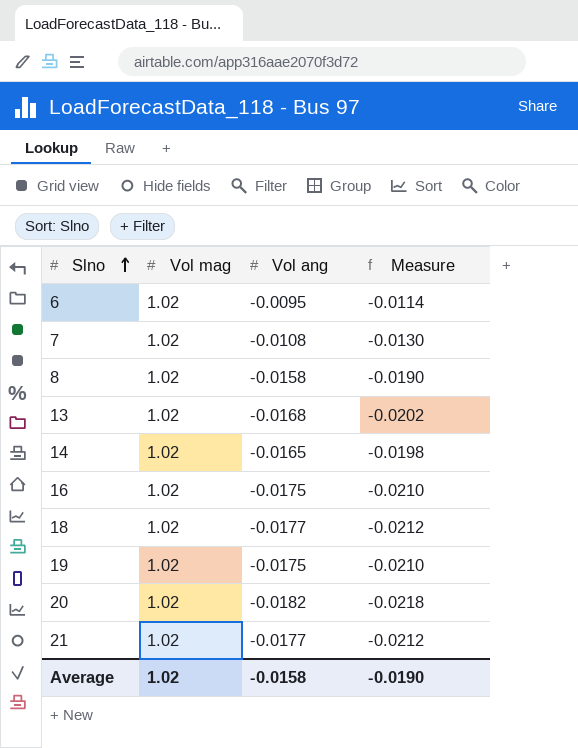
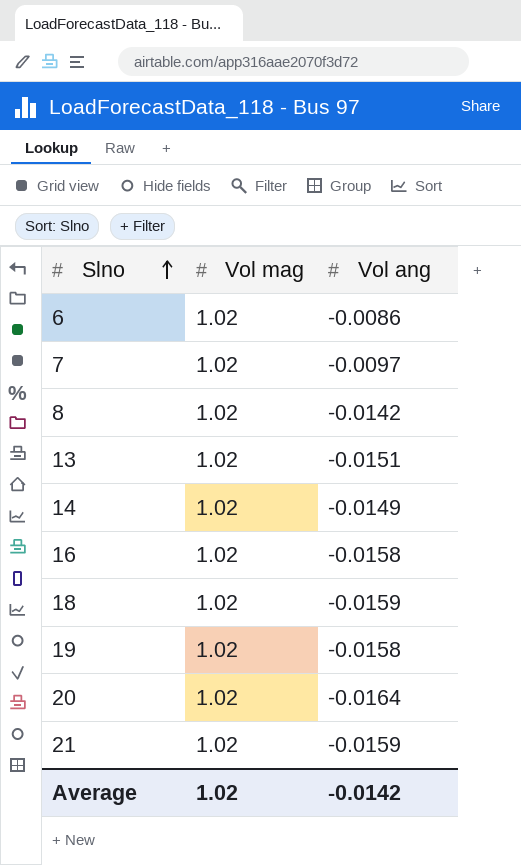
column Measure | formula: [Vol ang] * 1.2 -> none
6 | Vol ang: -0.0095 -> -0.0086
7 | Vol ang: -0.0108 -> -0.0097
8 | Vol ang: -0.0158 -> -0.0142
13 | Vol ang: -0.0168 -> -0.0151
14 | Vol ang: -0.0165 -> -0.0149
16 | Vol ang: -0.0175 -> -0.0158
18 | Vol ang: -0.0177 -> -0.0159
19 | Vol ang: -0.0175 -> -0.0158
20 | Vol ang: -0.0182 -> -0.0164
21 | Vol ang: -0.0177 -> -0.0159
Average | Vol ang: -0.0158 -> -0.0142

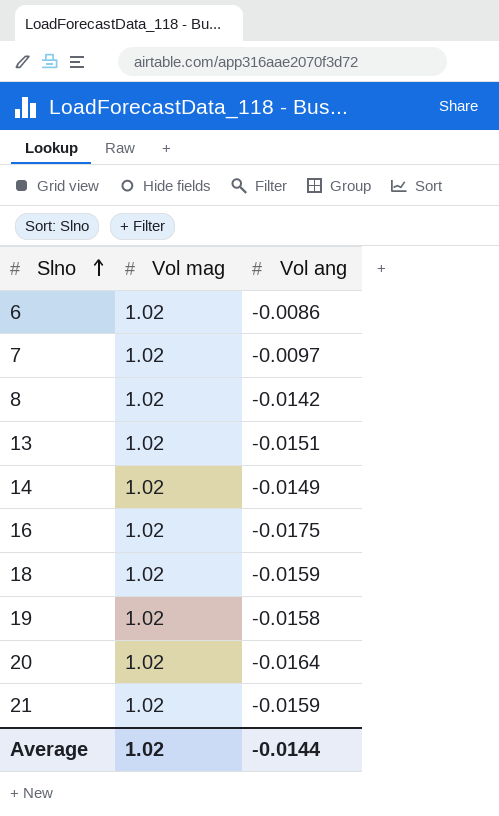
16 | Vol ang: -0.0158 -> -0.0175
Average | Vol ang: -0.0142 -> -0.0144

